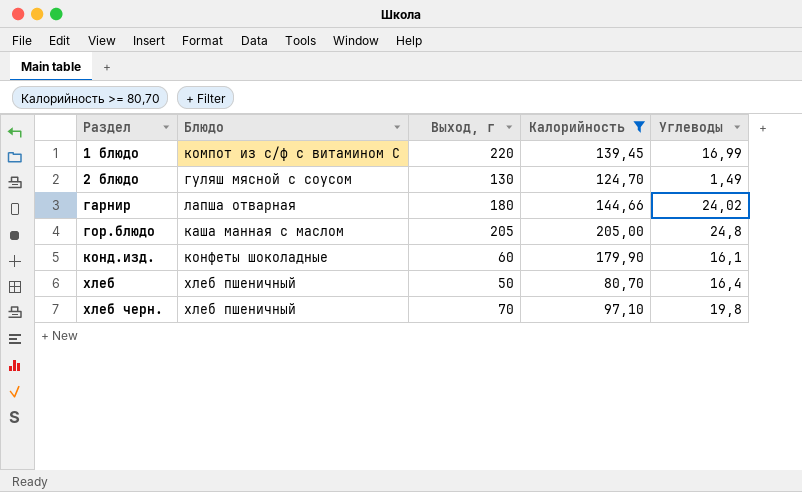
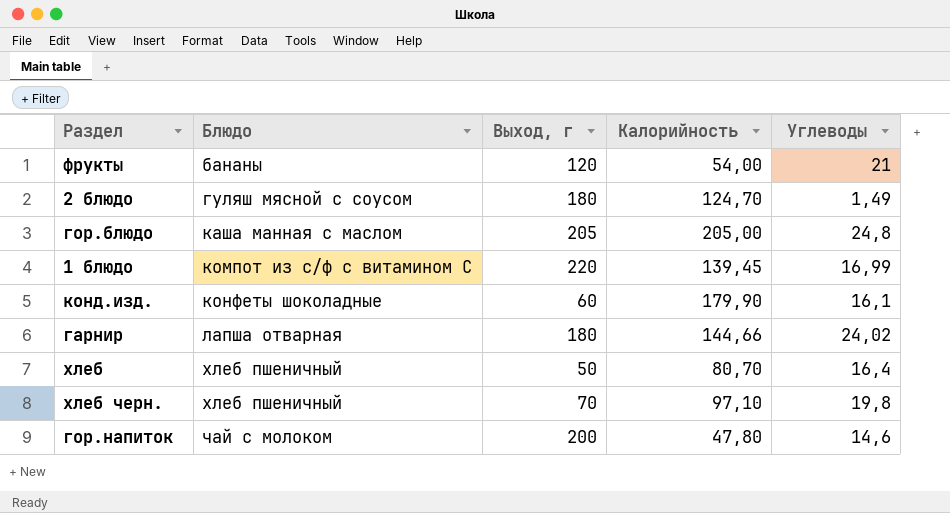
filter: Калорийность >= 80,70 -> none
row order: Раздел ascending -> Блюдо ascending
2 блюдо | Выход, г: 130 -> 180

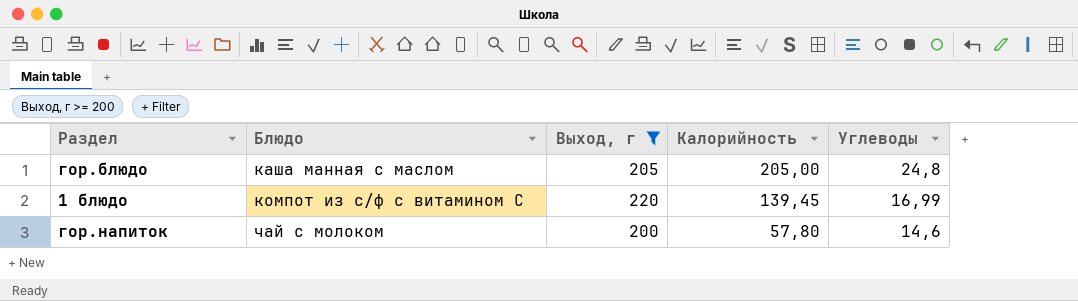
filter: none -> Выход, г >= 200
гор.напиток | Калорийность: 47,80 -> 57,80

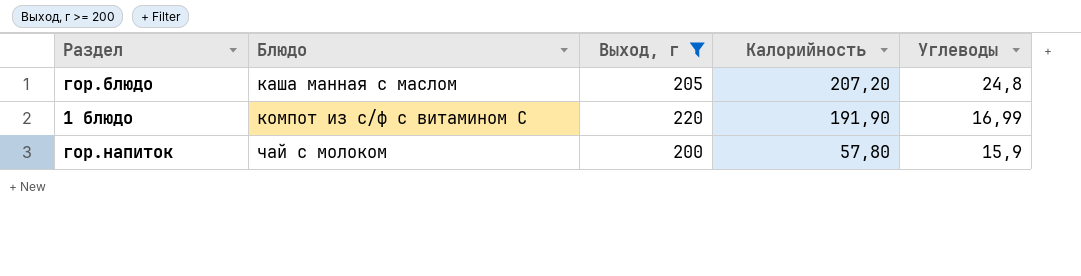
гор.блюдо | Калорийность: 205,00 -> 207,20
1 блюдо | Калорийность: 139,45 -> 191,90
гор.напиток | Углеводы: 14,6 -> 15,9

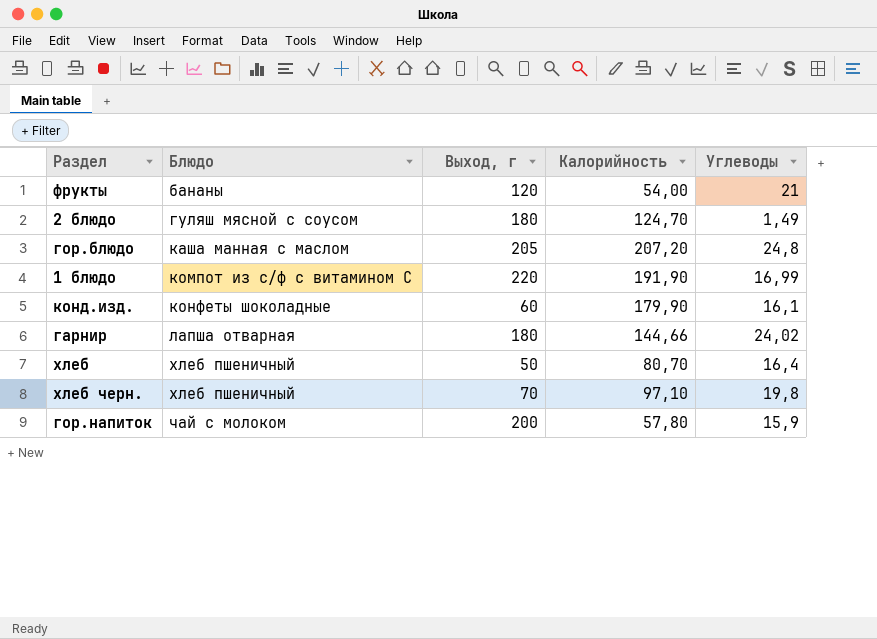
filter: Выход, г >= 200 -> none

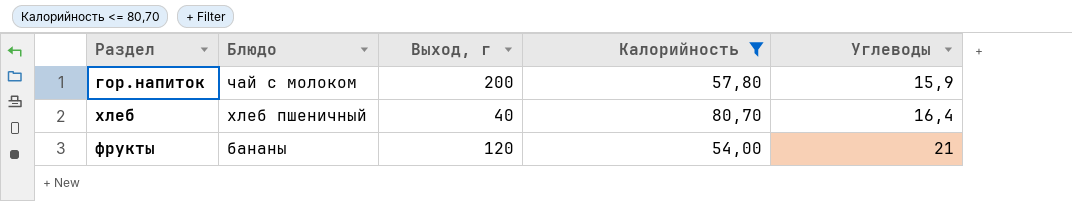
filter: none -> Калорийность <= 80,70
row order: Блюдо ascending -> Блюдо descending
хлеб | Выход, г: 50 -> 40

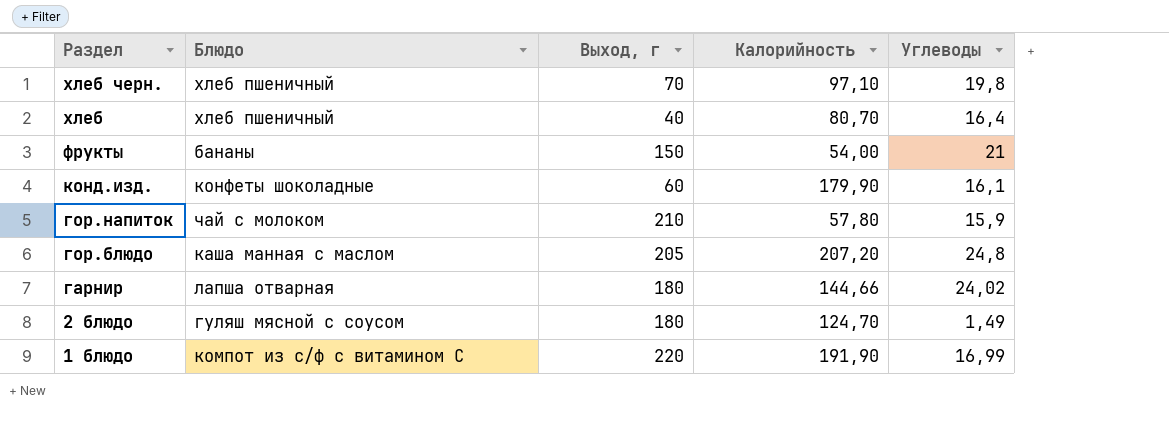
filter: Калорийность <= 80,70 -> none
row order: Блюдо descending -> Раздел descending
фрукты | Выход, г: 120 -> 150
гор.напиток | Выход, г: 200 -> 210

